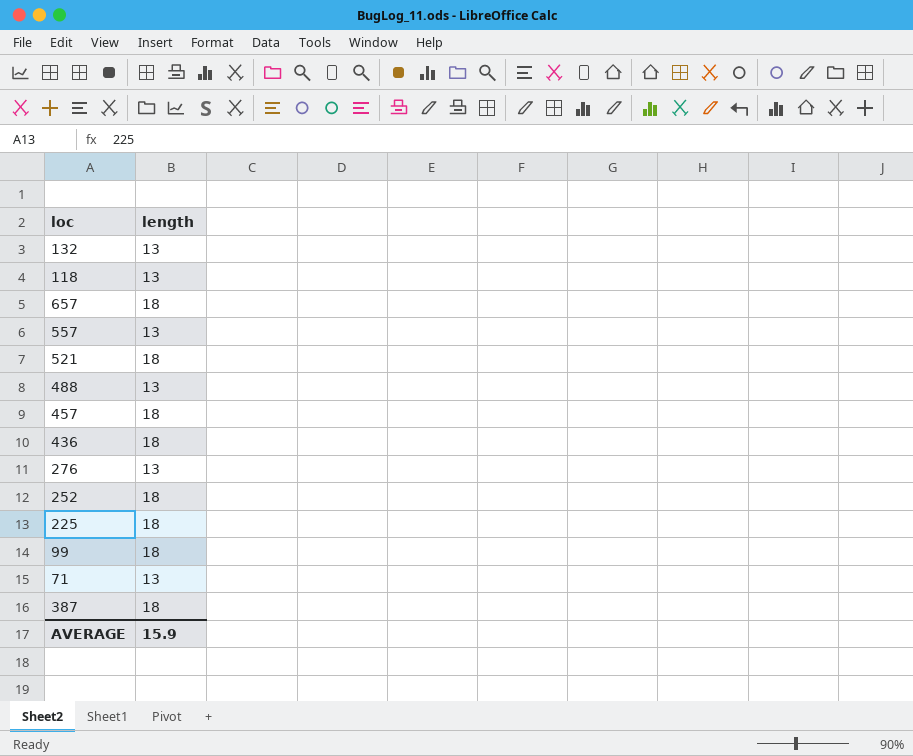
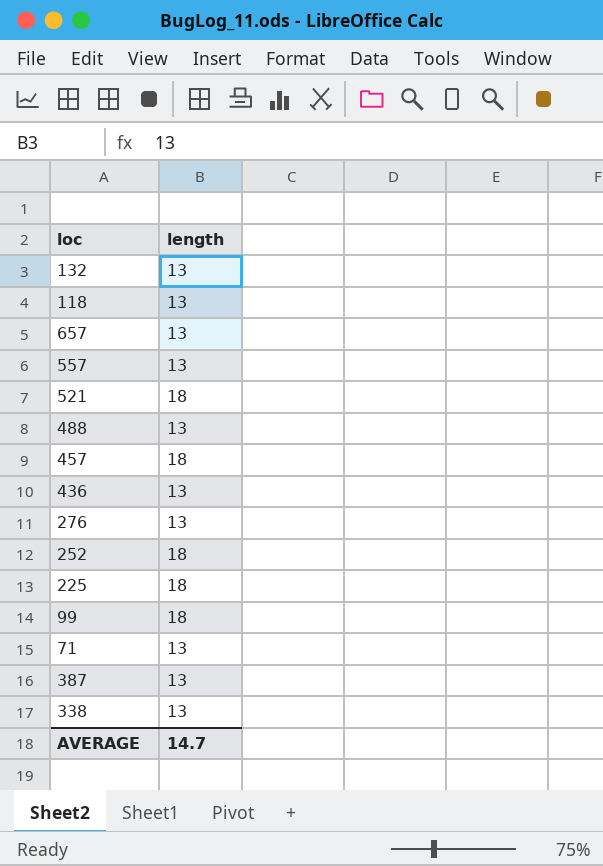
657 | length: 18 -> 13
436 | length: 18 -> 13
387 | length: 18 -> 13
row 338: none -> 13
AVERAGE | length: 15.9 -> 14.7

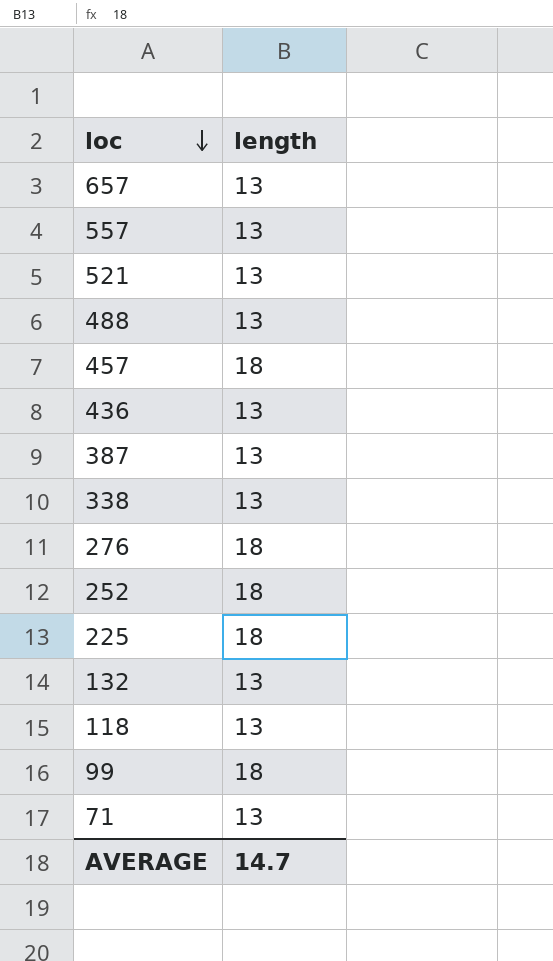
row order: none -> loc descending
521 | length: 18 -> 13
276 | length: 13 -> 18

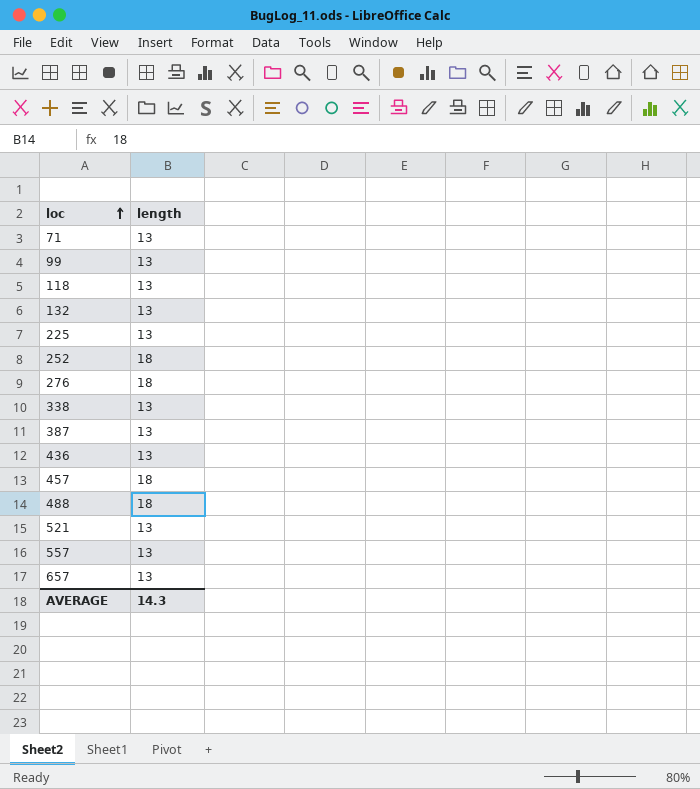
row order: loc descending -> loc ascending
99 | length: 18 -> 13
225 | length: 18 -> 13
488 | length: 13 -> 18
AVERAGE | length: 14.7 -> 14.3

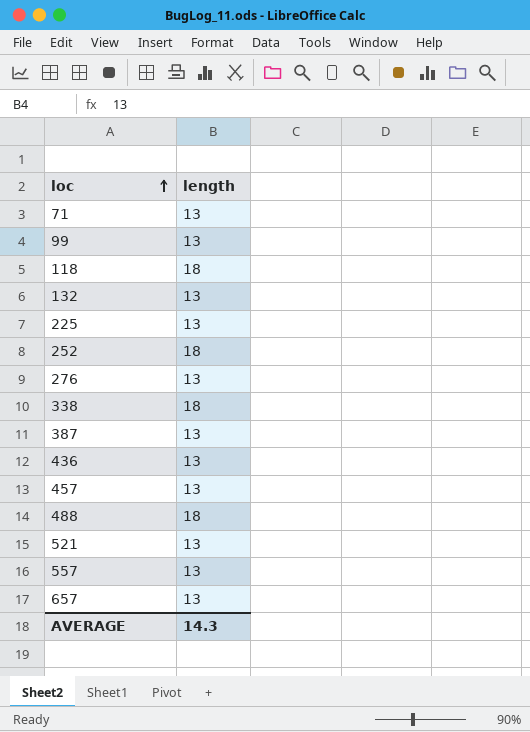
118 | length: 13 -> 18
276 | length: 18 -> 13
338 | length: 13 -> 18
457 | length: 18 -> 13

